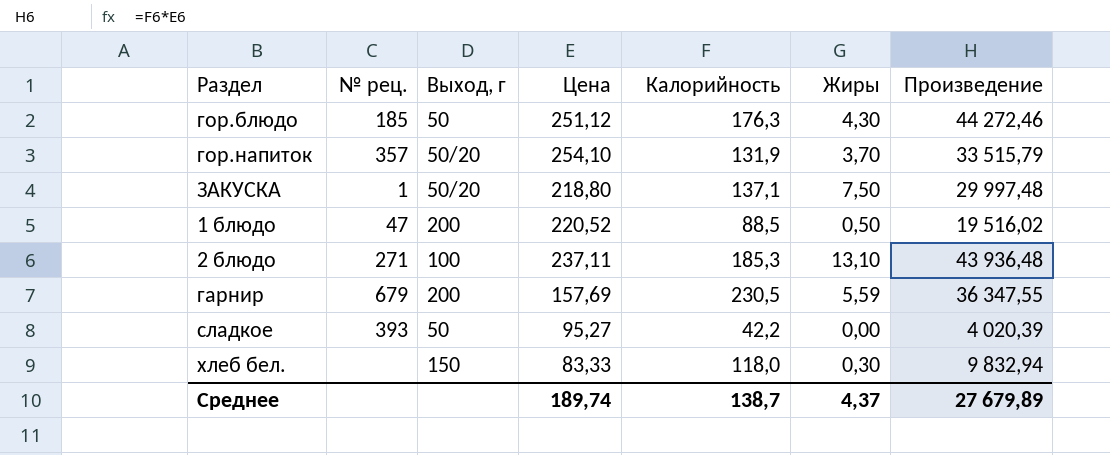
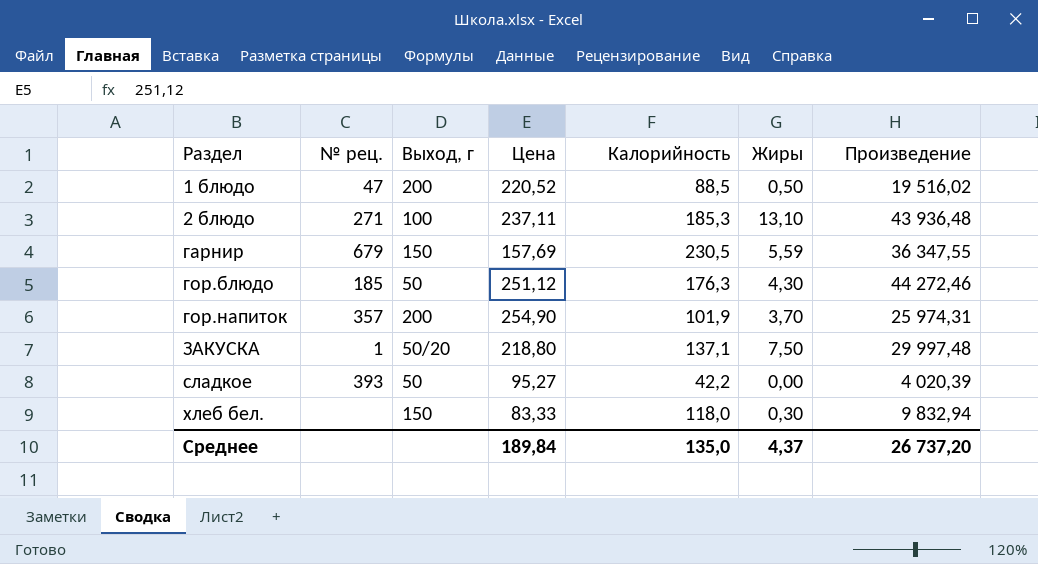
row order: none -> Раздел ascending
гарнир | Выход, г: 200 -> 150
гор.напиток | Выход, г: 50/20 -> 200
гор.напиток | Цена: 254,10 -> 254,90
гор.напиток | Калорийность: 131,9 -> 101,9
гор.напиток | Произведение: 33 515,79 -> 25 974,31
Среднее | Цена: 189,74 -> 189,84
Среднее | Калорийность: 138,7 -> 135,0
Среднее | Произведение: 27 679,89 -> 26 737,20

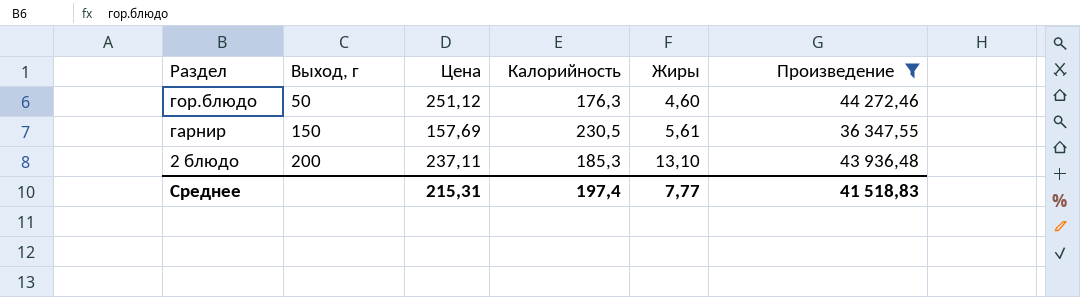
filter: none -> Произведение >= 36 347,55
row order: Раздел ascending -> Раздел descending
column № рец. | position: 2 -> none
гор.блюдо | Жиры: 4,30 -> 4,60
гарнир | Жиры: 5,59 -> 5,61
2 блюдо | Выход, г: 100 -> 200
Среднее | Цена: 189,84 -> 215,31
Среднее | Калорийность: 135,0 -> 197,4
Среднее | Жиры: 4,37 -> 7,77
Среднее | Произведение: 26 737,20 -> 41 518,83

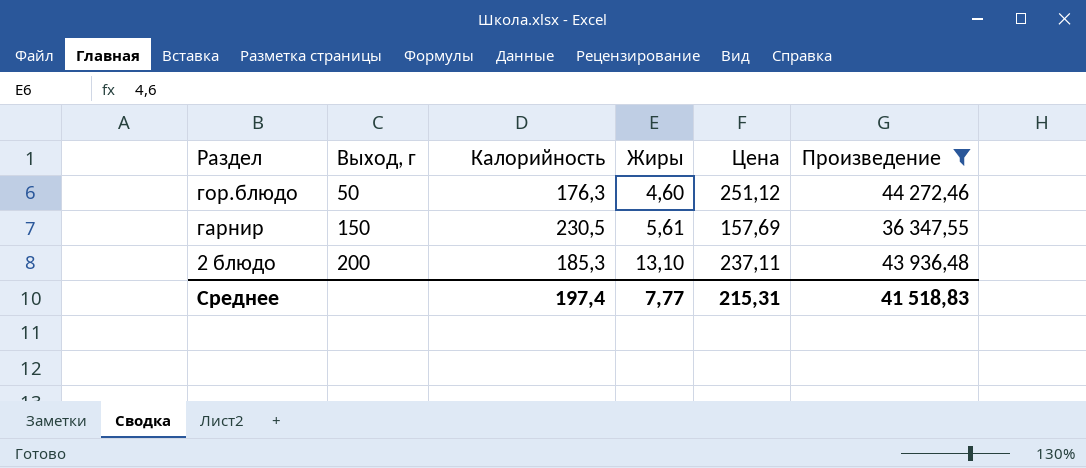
column Цена | position: 3 -> 5

